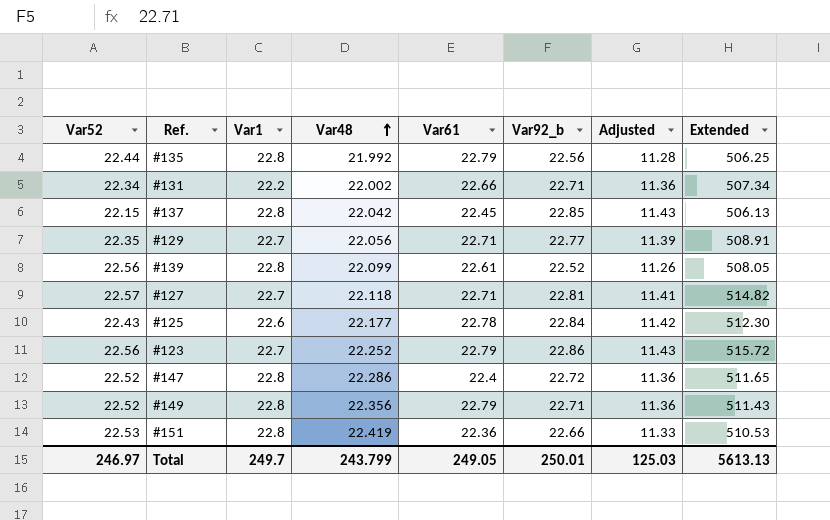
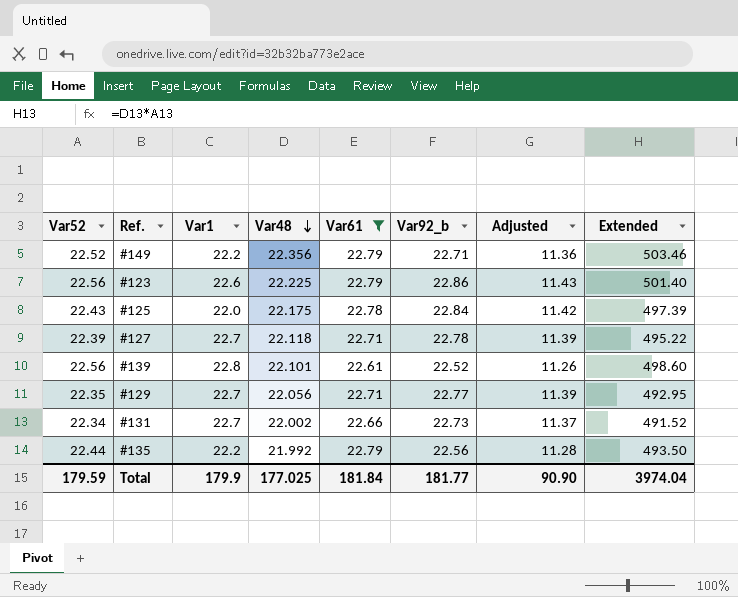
filter: none -> Var61 >= 22.61
row order: Var48 ascending -> Var48 descending
column Extended | formula: [Var52] * [Var92_b] -> [Var52] * [Var48]
#149 | Var1: 22.8 -> 22.2
#123 | Var1: 22.7 -> 22.6
#123 | Var48: 22.252 -> 22.225
#125 | Var1: 22.6 -> 22.0
#125 | Var48: 22.177 -> 22.175
#127 | Var52: 22.57 -> 22.39
#127 | Var92_b: 22.81 -> 22.78
#127 | Adjusted: 11.41 -> 11.39
#139 | Var48: 22.099 -> 22.101
#131 | Var1: 22.2 -> 22.7
#131 | Var92_b: 22.71 -> 22.73
#131 | Adjusted: 11.36 -> 11.37
#135 | Var1: 22.8 -> 22.2
Total | Var52: 246.97 -> 179.59
Total | Var1: 249.7 -> 179.9
Total | Var48: 243.799 -> 177.025
Total | Var61: 249.05 -> 181.84
Total | Var92_b: 250.01 -> 181.77
Total | Adjusted: 125.03 -> 90.90
Total | Extended: 5613.13 -> 3974.04

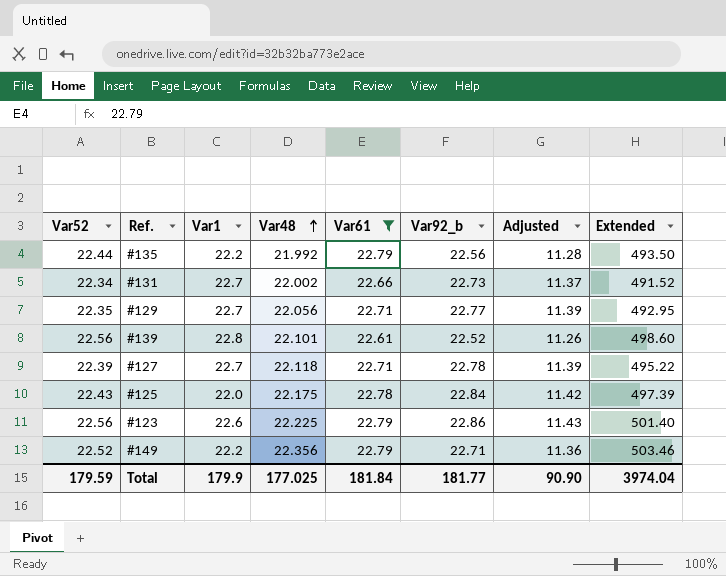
row order: Var48 descending -> Var48 ascending

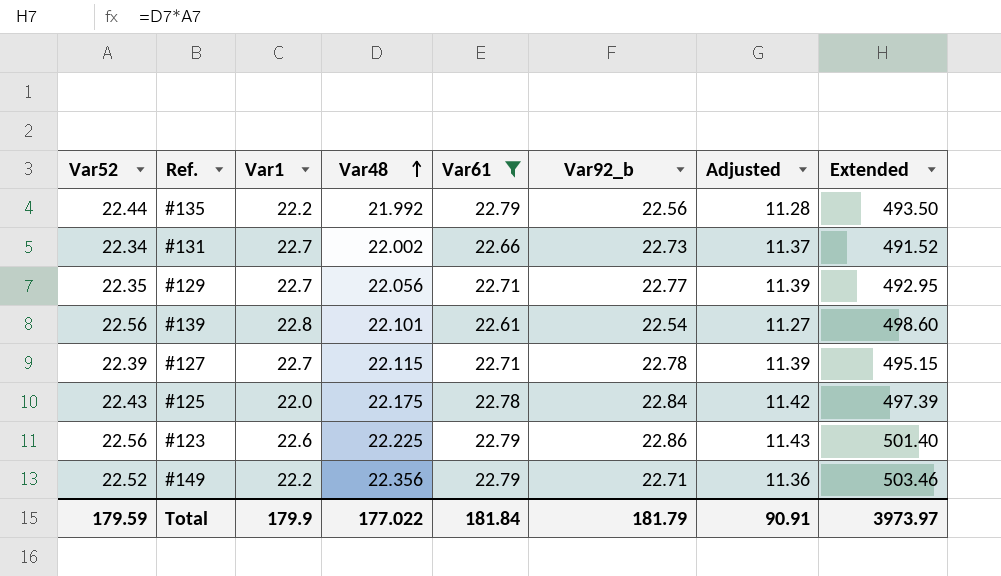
#139 | Var92_b: 22.52 -> 22.54
#139 | Adjusted: 11.26 -> 11.27
#127 | Var48: 22.118 -> 22.115
#127 | Extended: 495.22 -> 495.15
Total | Var48: 177.025 -> 177.022
Total | Var92_b: 181.77 -> 181.79
Total | Adjusted: 90.90 -> 90.91
Total | Extended: 3974.04 -> 3973.97

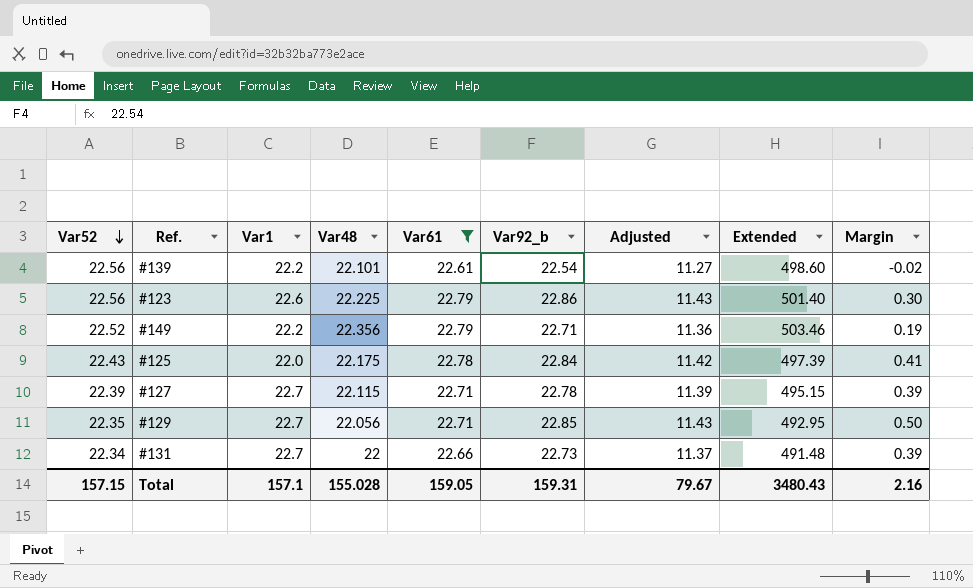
row order: Var48 ascending -> Var52 descending
column Margin | formula: none -> [Var92_b] - [Var52]
row #135: 22.44 | 22.2 | 21.992 | 22.79 | 22.56 | 11.28 | 493.50 -> none
#139 | Var1: 22.8 -> 22.2
#129 | Var92_b: 22.77 -> 22.85
#129 | Adjusted: 11.39 -> 11.43
#131 | Var48: 22.002 -> 22
#131 | Extended: 491.52 -> 491.48
Total | Var52: 179.59 -> 157.15
Total | Var1: 179.9 -> 157.1
Total | Var48: 177.022 -> 155.028
Total | Var61: 181.84 -> 159.05
Total | Var92_b: 181.79 -> 159.31
Total | Adjusted: 90.91 -> 79.67
Total | Extended: 3973.97 -> 3480.43

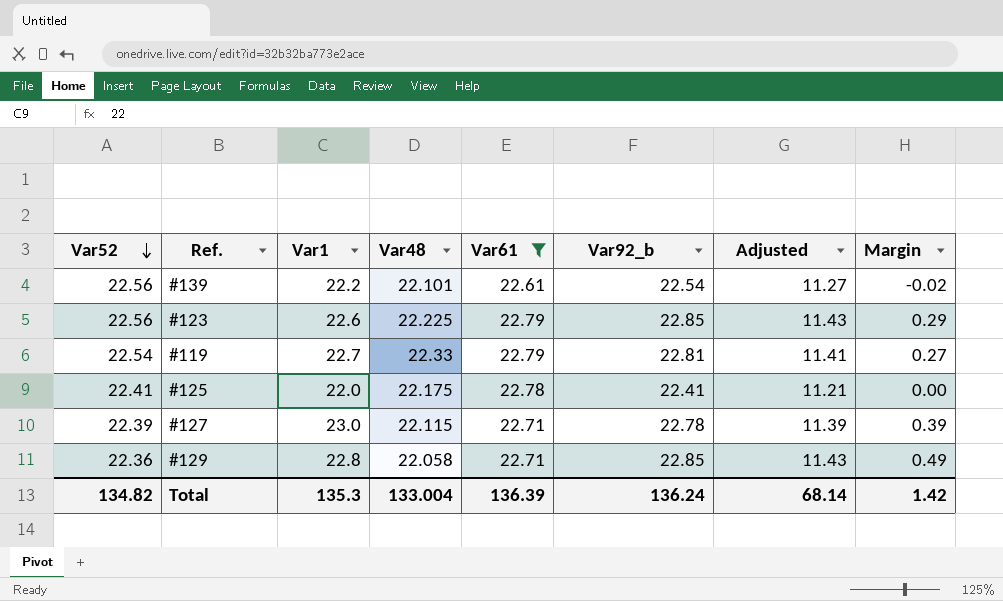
column Extended | formula: [Var52] * [Var48] -> none
row #149: 22.52 | 22.2 | 22.356 | 22.79 | 22.71 | 11.36 | 503.46 | 0.19 -> none
row #131: 22.34 | 22.7 | 22 | 22.66 | 22.73 | 11.37 | 491.48 | 0.39 -> none
#123 | Var92_b: 22.86 -> 22.85
#123 | Margin: 0.30 -> 0.29
row #119: none -> 22.54 | 22.7 | 22.33 | 22.79 | 22.81 | 11.41 | 0.27
#125 | Var52: 22.43 -> 22.41
#125 | Var92_b: 22.84 -> 22.41
#125 | Adjusted: 11.42 -> 11.21
#125 | Margin: 0.41 -> 0.00
#127 | Var1: 22.7 -> 23.0
#129 | Var52: 22.35 -> 22.36
#129 | Var1: 22.7 -> 22.8
#129 | Var48: 22.056 -> 22.058
#129 | Margin: 0.50 -> 0.49
Total | Var52: 157.15 -> 134.82
Total | Var1: 157.1 -> 135.3
Total | Var48: 155.028 -> 133.004
Total | Var61: 159.05 -> 136.39
Total | Var92_b: 159.31 -> 136.24
Total | Adjusted: 79.67 -> 68.14
Total | Margin: 2.16 -> 1.42

